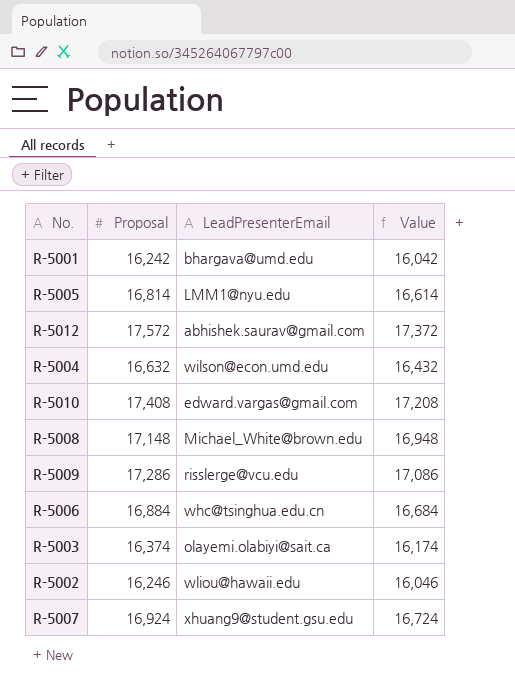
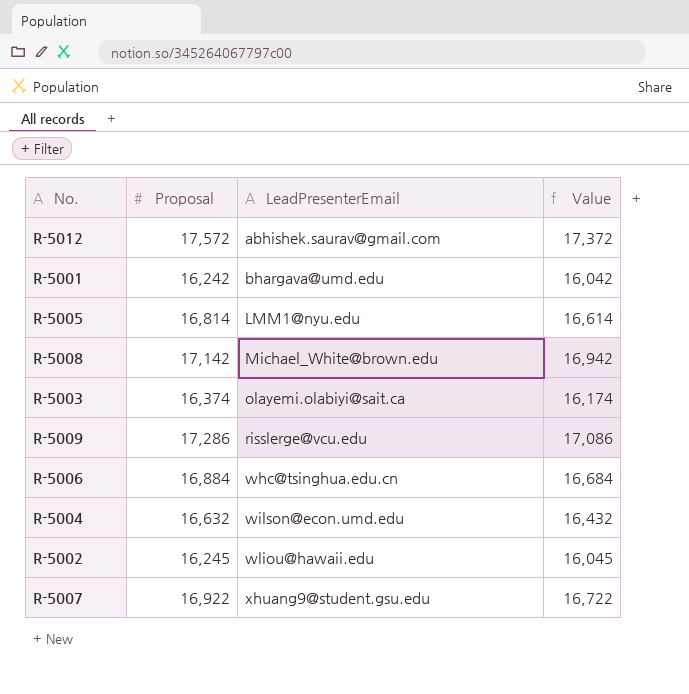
row order: none -> LeadPresenterEmail ascending
row R-5010: 17,408 | edward.vargas@gmail.com | 17,208 -> none
R-5008 | Proposal: 17,148 -> 17,142
R-5008 | Value: 16,948 -> 16,942
R-5002 | Proposal: 16,246 -> 16,245
R-5002 | Value: 16,046 -> 16,045
R-5007 | Proposal: 16,924 -> 16,922
R-5007 | Value: 16,724 -> 16,722

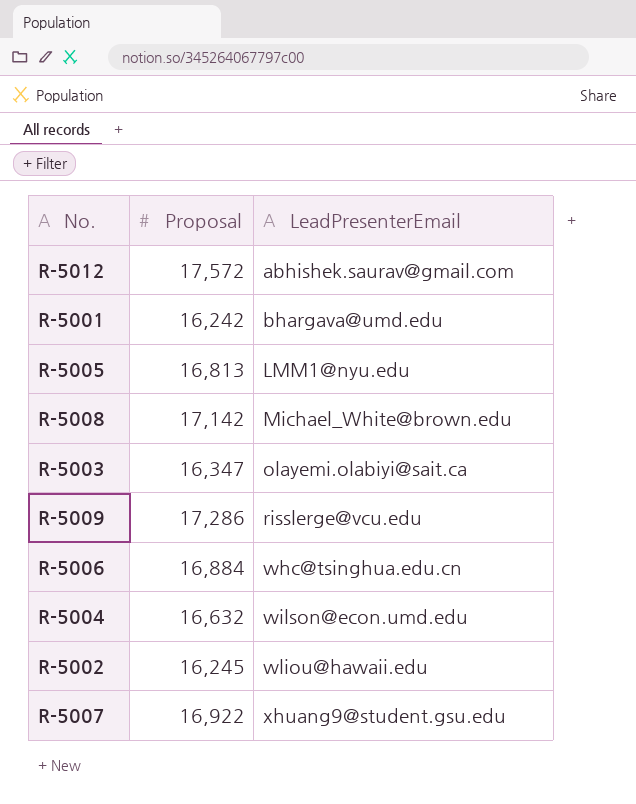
column Value | formula: [Proposal] - 200 -> none
R-5005 | Proposal: 16,814 -> 16,813
R-5003 | Proposal: 16,374 -> 16,347

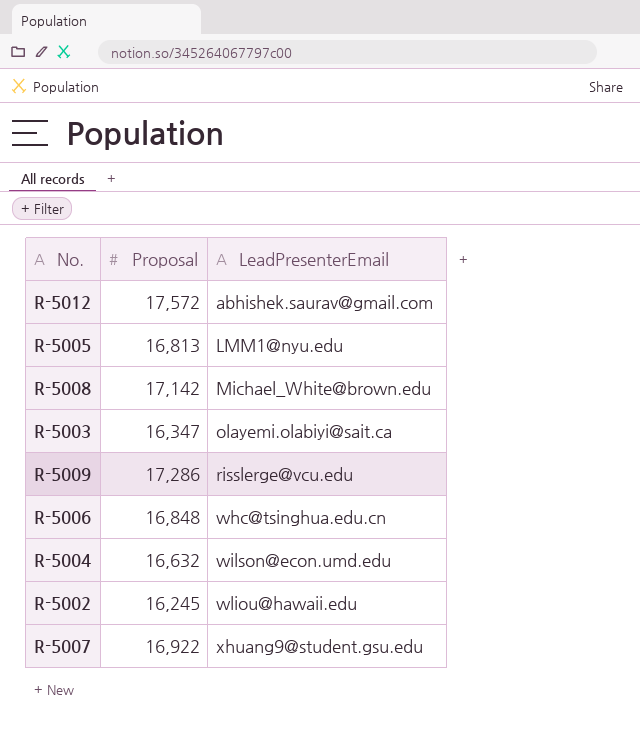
row R-5001: 16,242 | bhargava@umd.edu -> none
R-5006 | Proposal: 16,884 -> 16,848

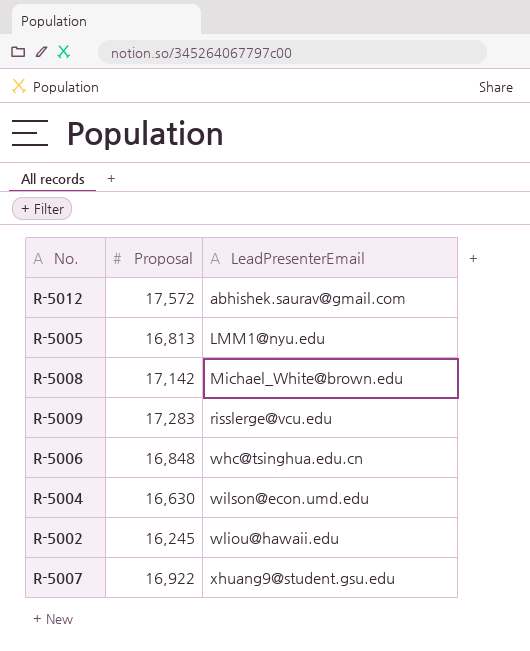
row R-5003: 16,347 | olayemi.olabiyi@sait.ca -> none
R-5009 | Proposal: 17,286 -> 17,283
R-5004 | Proposal: 16,632 -> 16,630

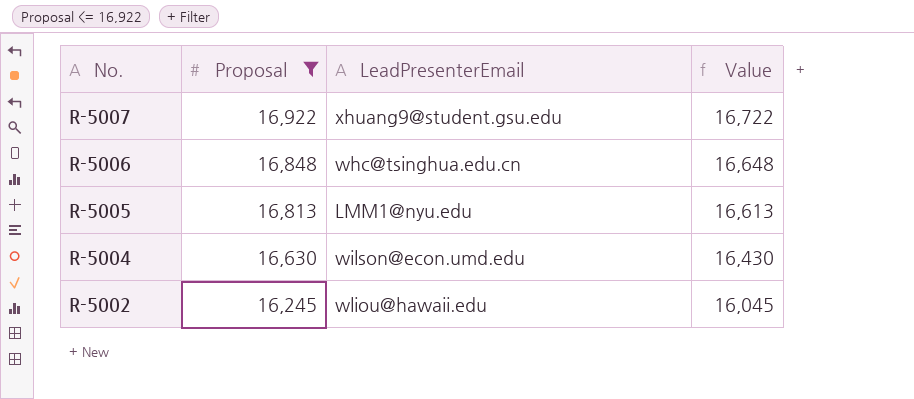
filter: none -> Proposal <= 16,922
row order: LeadPresenterEmail ascending -> No. descending
column Value | formula: none -> [Proposal] - 200

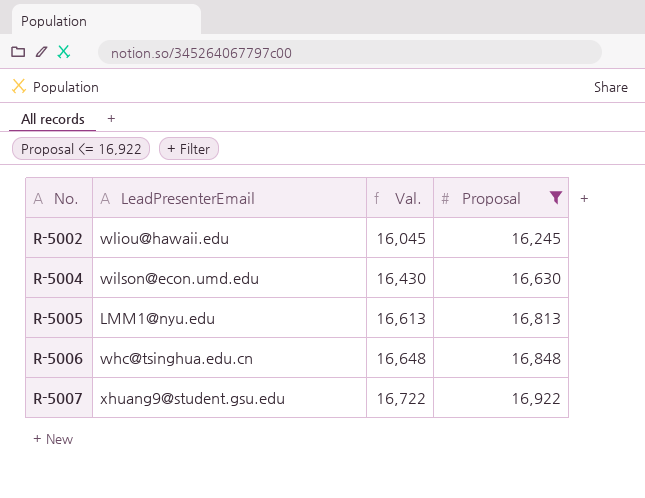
row order: No. descending -> No. ascending
column name: Value -> Val.
column Proposal | position: 2 -> 4

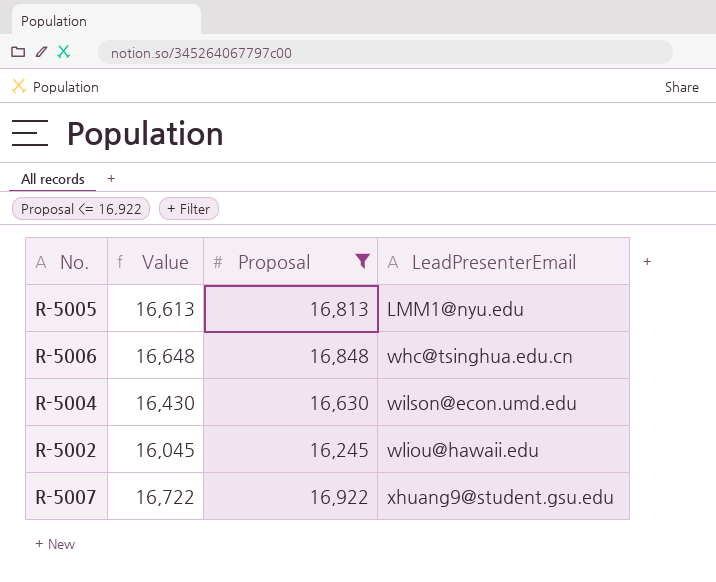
row order: No. ascending -> LeadPresenterEmail ascending
column name: Val. -> Value
column LeadPresenterEmail | position: 2 -> 4

